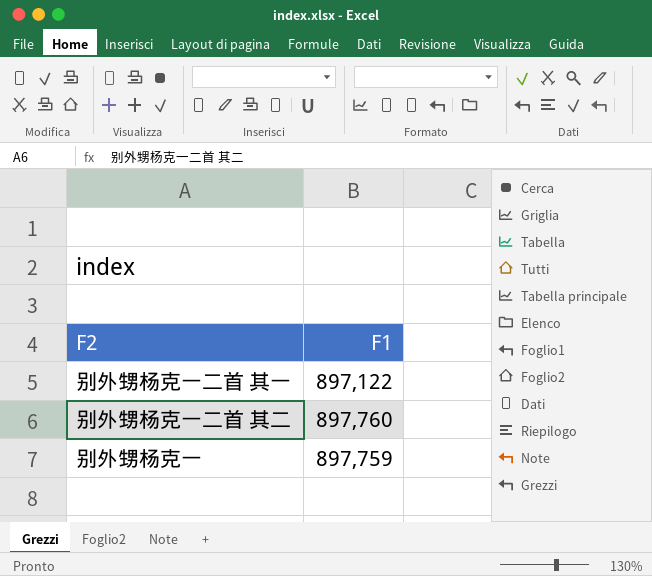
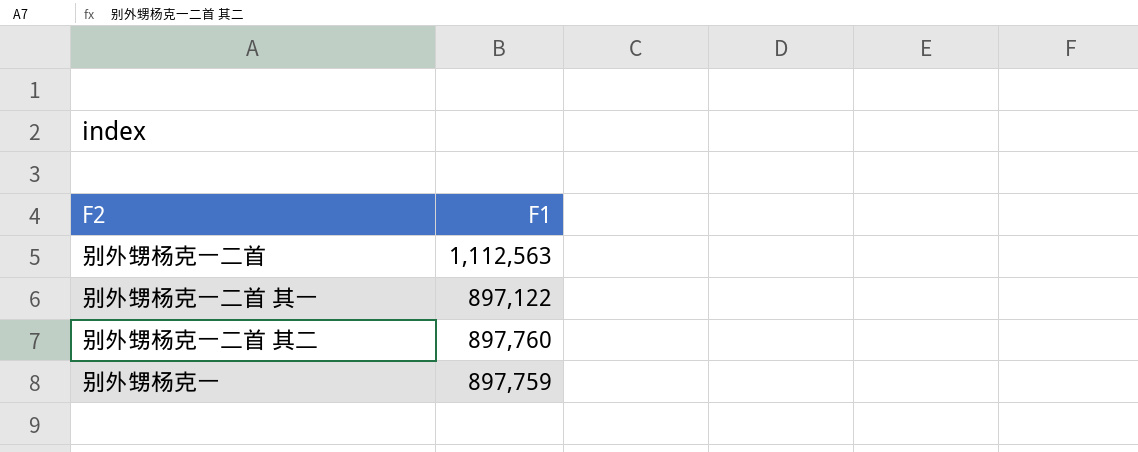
row 别外甥杨克一二首: none -> 1,112,563

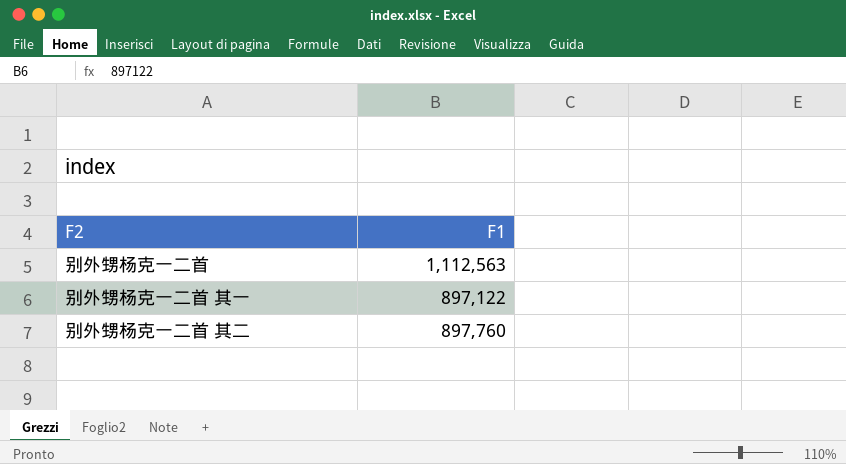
row 别外甥杨克一: 897,759 -> none

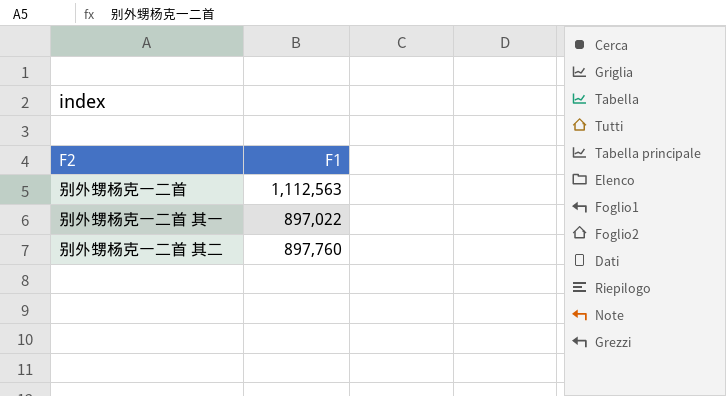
别外甥杨克一二首 其一 | F1: 897,122 -> 897,022

